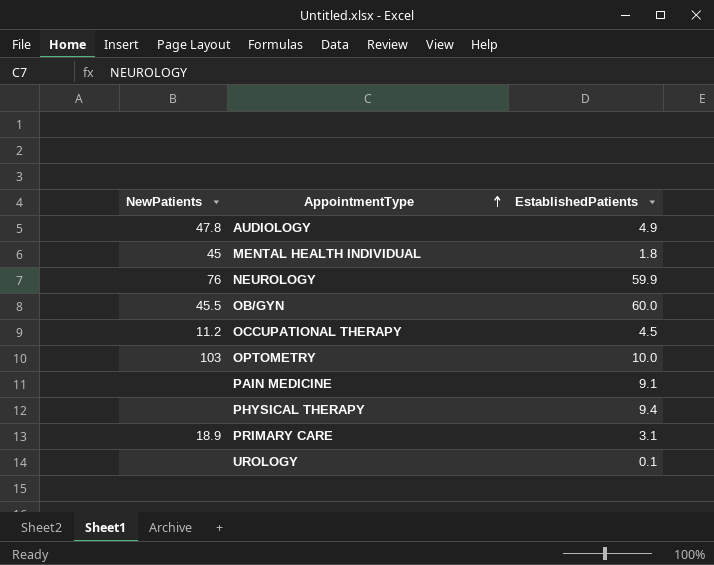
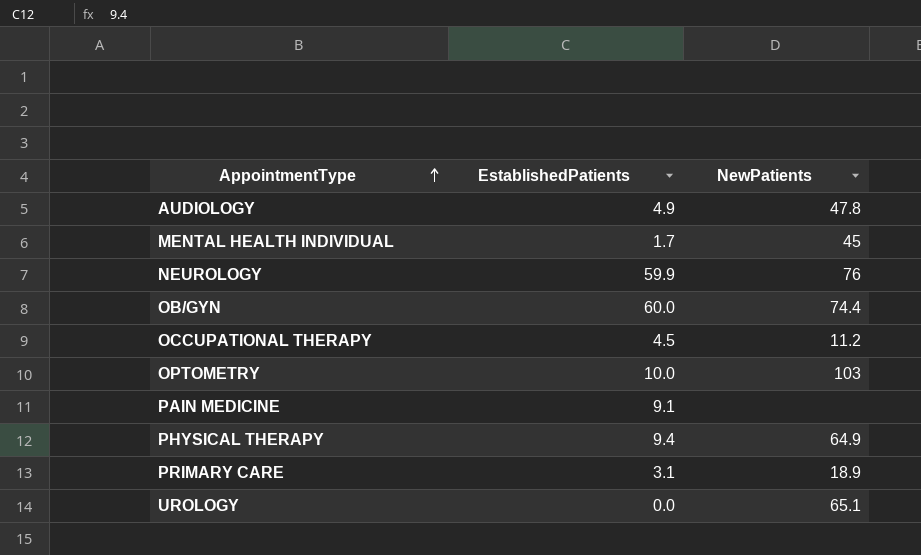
column NewPatients | position: 1 -> 3
MENTAL HEALTH INDIVIDUAL | EstablishedPatients: 1.8 -> 1.7
OB/GYN | NewPatients: 45.5 -> 74.4
PHYSICAL THERAPY | NewPatients: none -> 64.9
UROLOGY | EstablishedPatients: 0.1 -> 0.0
UROLOGY | NewPatients: none -> 65.1

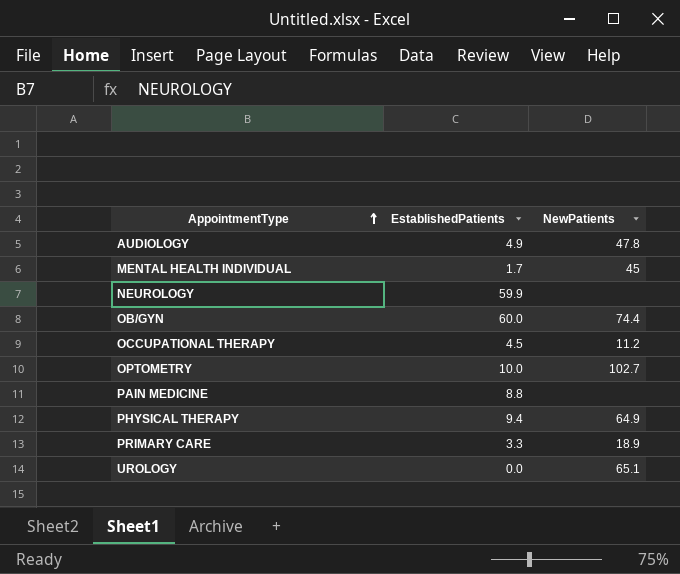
NEUROLOGY | NewPatients: 76 -> none
OPTOMETRY | NewPatients: 103 -> 102.7
PAIN MEDICINE | EstablishedPatients: 9.1 -> 8.8
PRIMARY CARE | EstablishedPatients: 3.1 -> 3.3

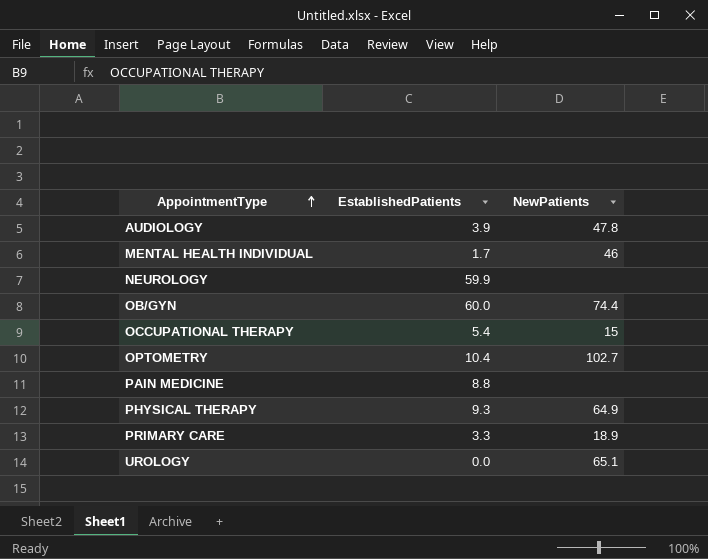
AUDIOLOGY | EstablishedPatients: 4.9 -> 3.9
MENTAL HEALTH INDIVIDUAL | NewPatients: 45 -> 46
OCCUPATIONAL THERAPY | EstablishedPatients: 4.5 -> 5.4
OCCUPATIONAL THERAPY | NewPatients: 11.2 -> 15
OPTOMETRY | EstablishedPatients: 10.0 -> 10.4
PHYSICAL THERAPY | EstablishedPatients: 9.4 -> 9.3

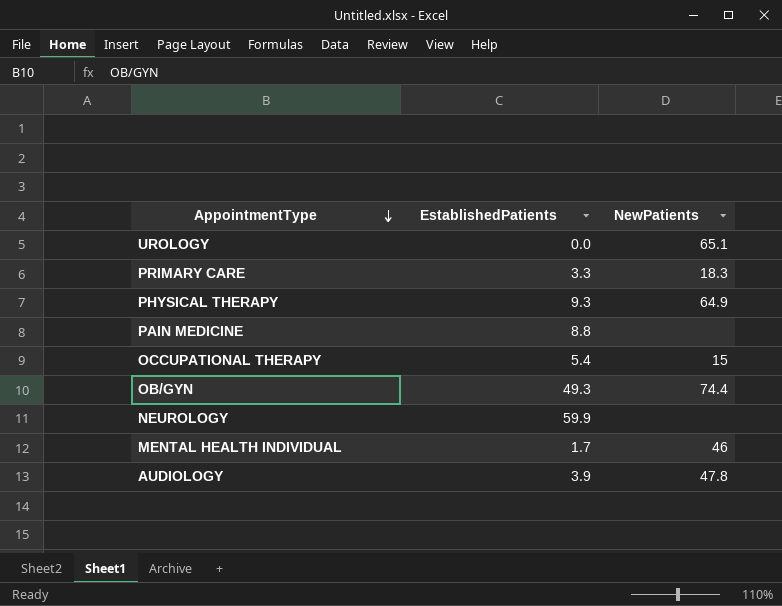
row order: AppointmentType ascending -> AppointmentType descending
row OPTOMETRY: 10.4 | 102.7 -> none
PRIMARY CARE | NewPatients: 18.9 -> 18.3
OB/GYN | EstablishedPatients: 60.0 -> 49.3

